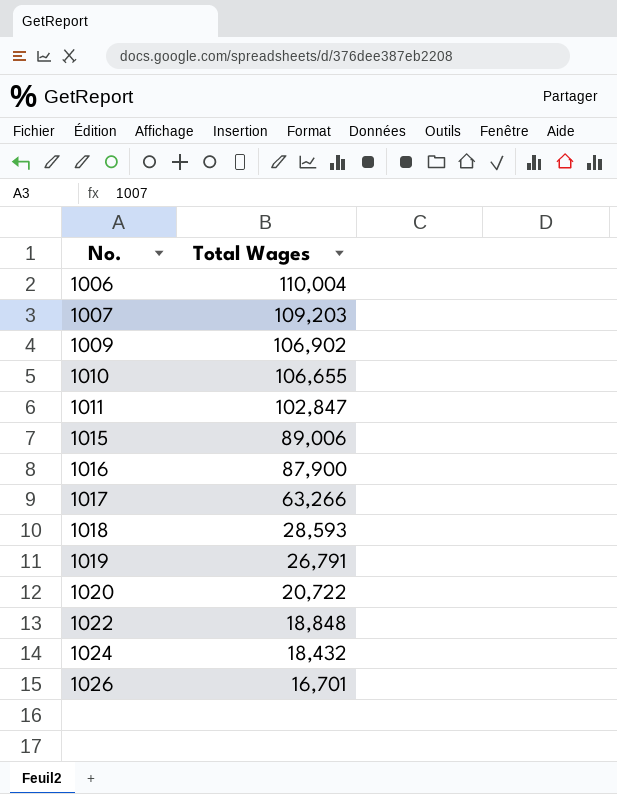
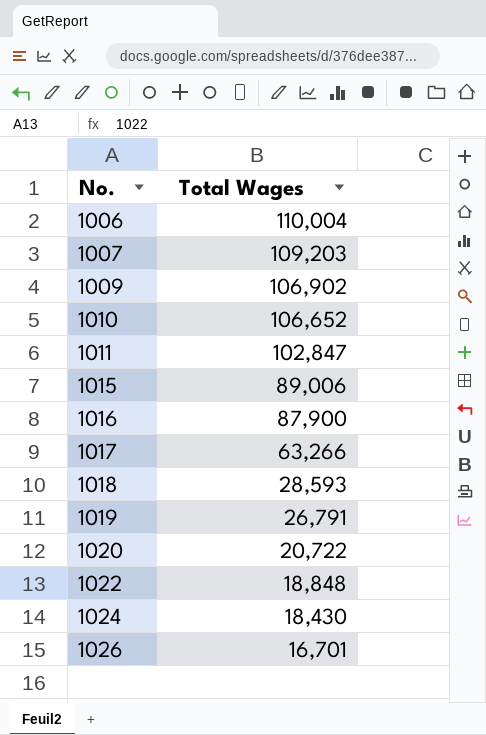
1010 | Total Wages: 106,655 -> 106,652
1024 | Total Wages: 18,432 -> 18,430

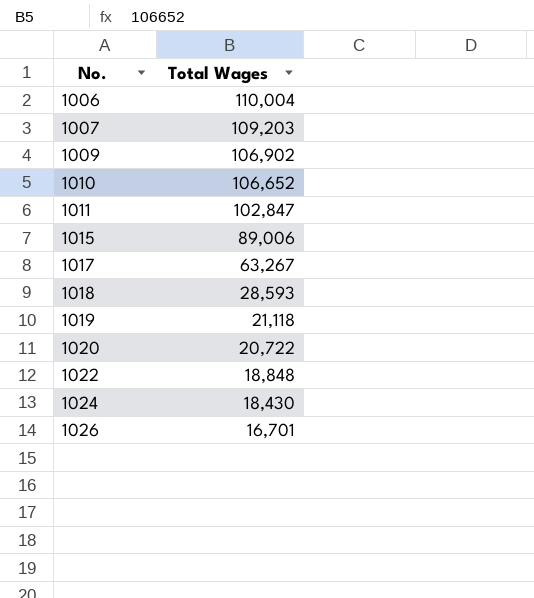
row 1016: 87,900 -> none
1017 | Total Wages: 63,266 -> 63,267
1019 | Total Wages: 26,791 -> 21,118

